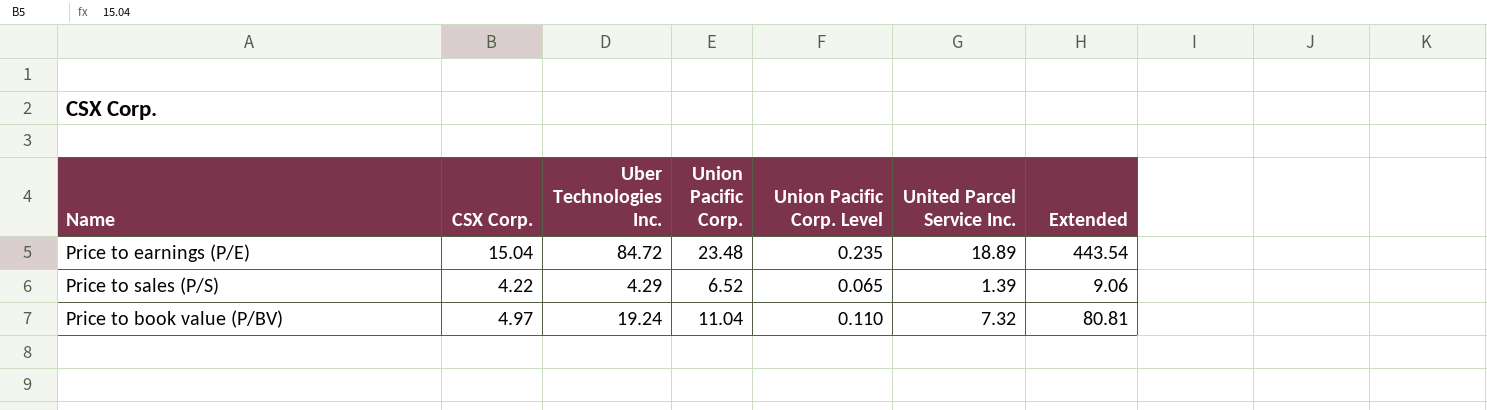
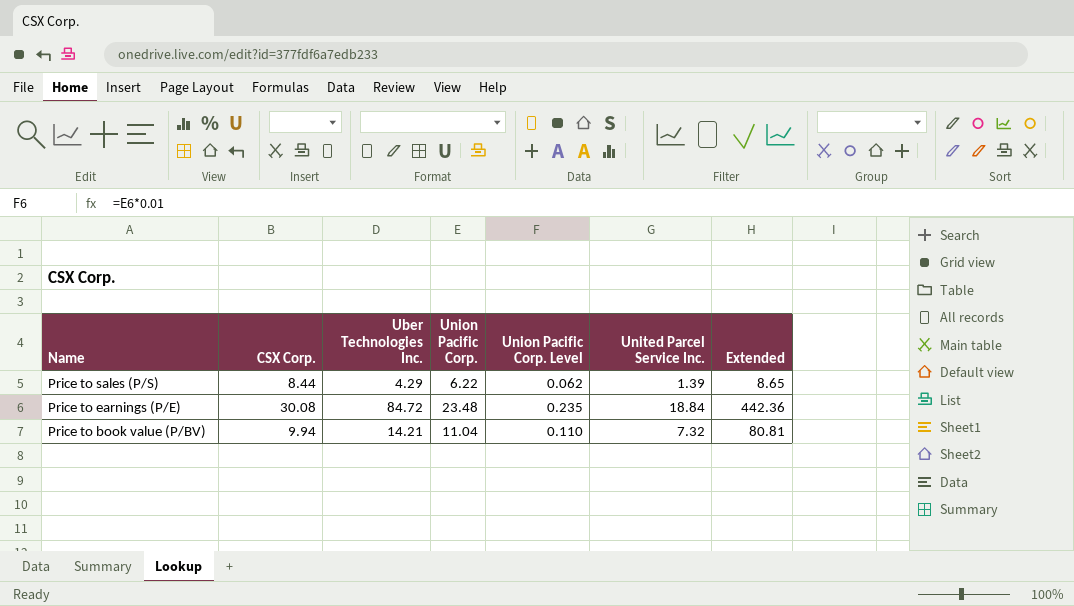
row order: none -> Name descending
Price to sales (P/S) | CSX Corp.: 4.22 -> 8.44
Price to sales (P/S) | Union Pacific Corp.: 6.52 -> 6.22
Price to sales (P/S) | Union Pacific Corp. Level: 0.065 -> 0.062
Price to sales (P/S) | Extended: 9.06 -> 8.65
Price to earnings (P/E) | CSX Corp.: 15.04 -> 30.08
Price to earnings (P/E) | United Parcel Service Inc.: 18.89 -> 18.84
Price to earnings (P/E) | Extended: 443.54 -> 442.36
Price to book value (P/BV) | CSX Corp.: 4.97 -> 9.94
Price to book value (P/BV) | Uber Technologies Inc.: 19.24 -> 14.21

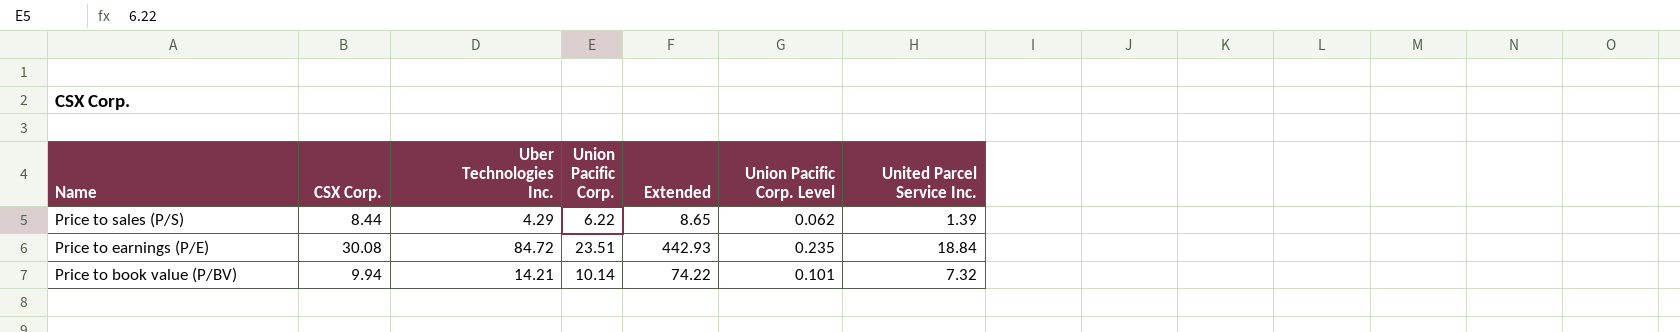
column Extended | position: 7 -> 5
Price to earnings (P/E) | Union Pacific Corp.: 23.48 -> 23.51
Price to earnings (P/E) | Extended: 442.36 -> 442.93
Price to book value (P/BV) | Union Pacific Corp.: 11.04 -> 10.14
Price to book value (P/BV) | Extended: 80.81 -> 74.22
Price to book value (P/BV) | Union Pacific Corp. Level: 0.110 -> 0.101

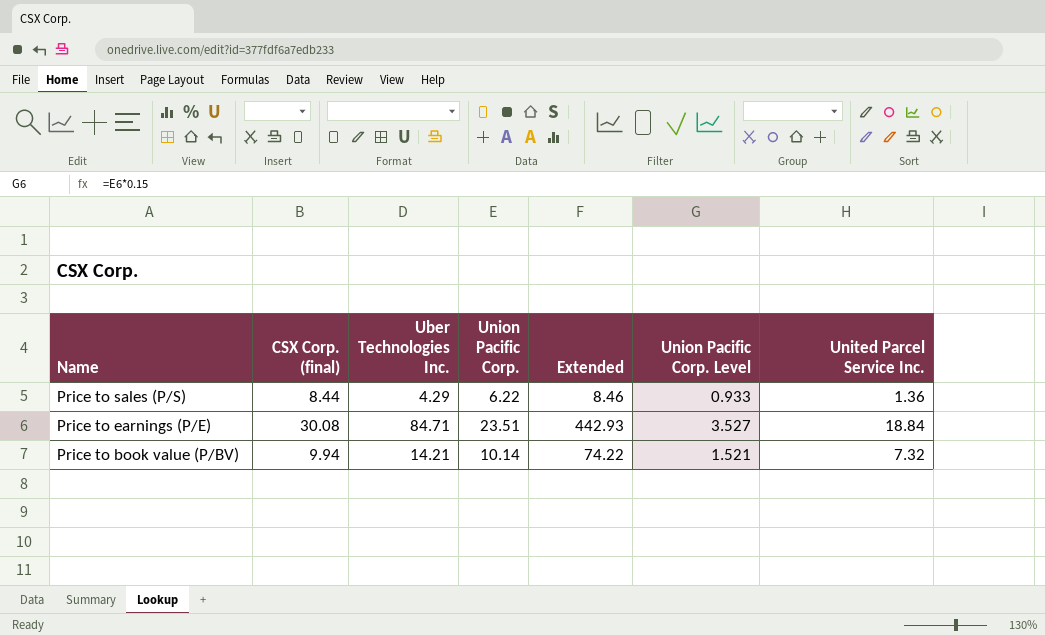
column name: CSX Corp. -> CSX Corp. (final)
column Union Pacific Corp. Level | formula: [Union Pacific Corp.] * 0.01 -> [Union Pacific Corp.] * 0.15
Price to sales (P/S) | Extended: 8.65 -> 8.46
Price to sales (P/S) | United Parcel Service Inc.: 1.39 -> 1.36
Price to earnings (P/E) | Uber Technologies Inc.: 84.72 -> 84.71

